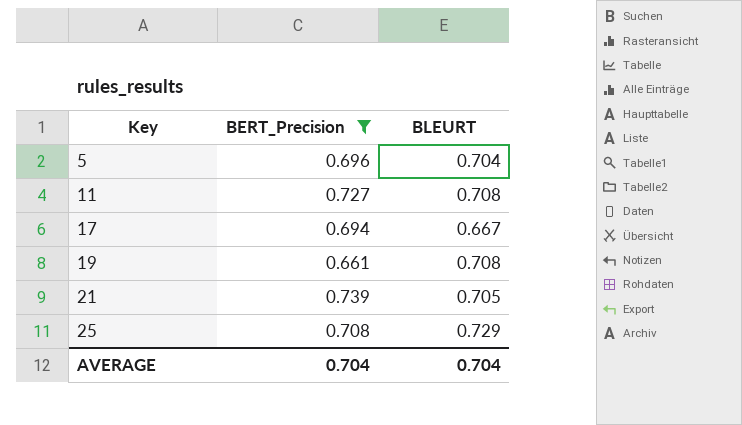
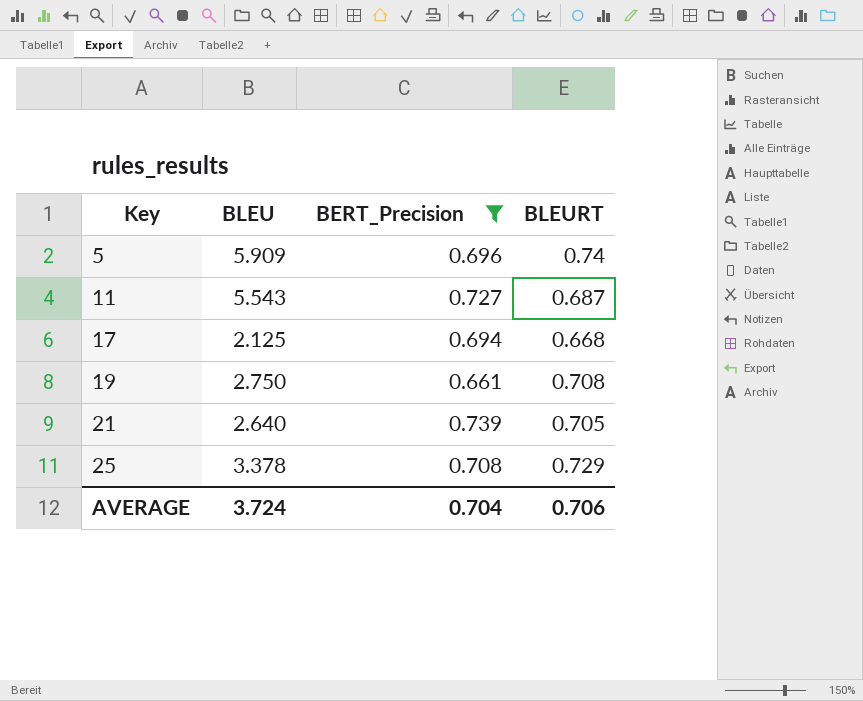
column BLEU | position: none -> 2
5 | BLEURT: 0.704 -> 0.74
11 | BLEURT: 0.708 -> 0.687
17 | BLEURT: 0.667 -> 0.668
AVERAGE | BLEURT: 0.704 -> 0.706

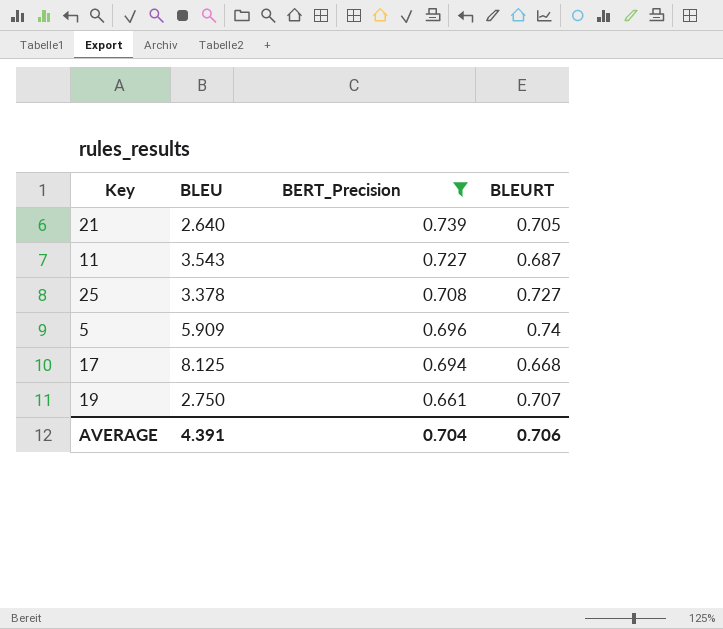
row order: Key ascending -> BERT_Precision descending
11 | BLEU: 5.543 -> 3.543
25 | BLEURT: 0.729 -> 0.727
17 | BLEU: 2.125 -> 8.125
19 | BLEURT: 0.708 -> 0.707
AVERAGE | BLEU: 3.724 -> 4.391

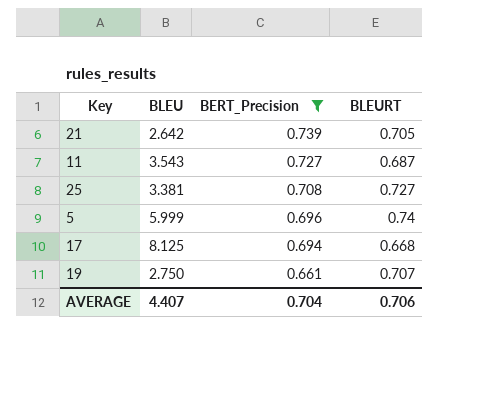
21 | BLEU: 2.640 -> 2.642
25 | BLEU: 3.378 -> 3.381
5 | BLEU: 5.909 -> 5.999
AVERAGE | BLEU: 4.391 -> 4.407

